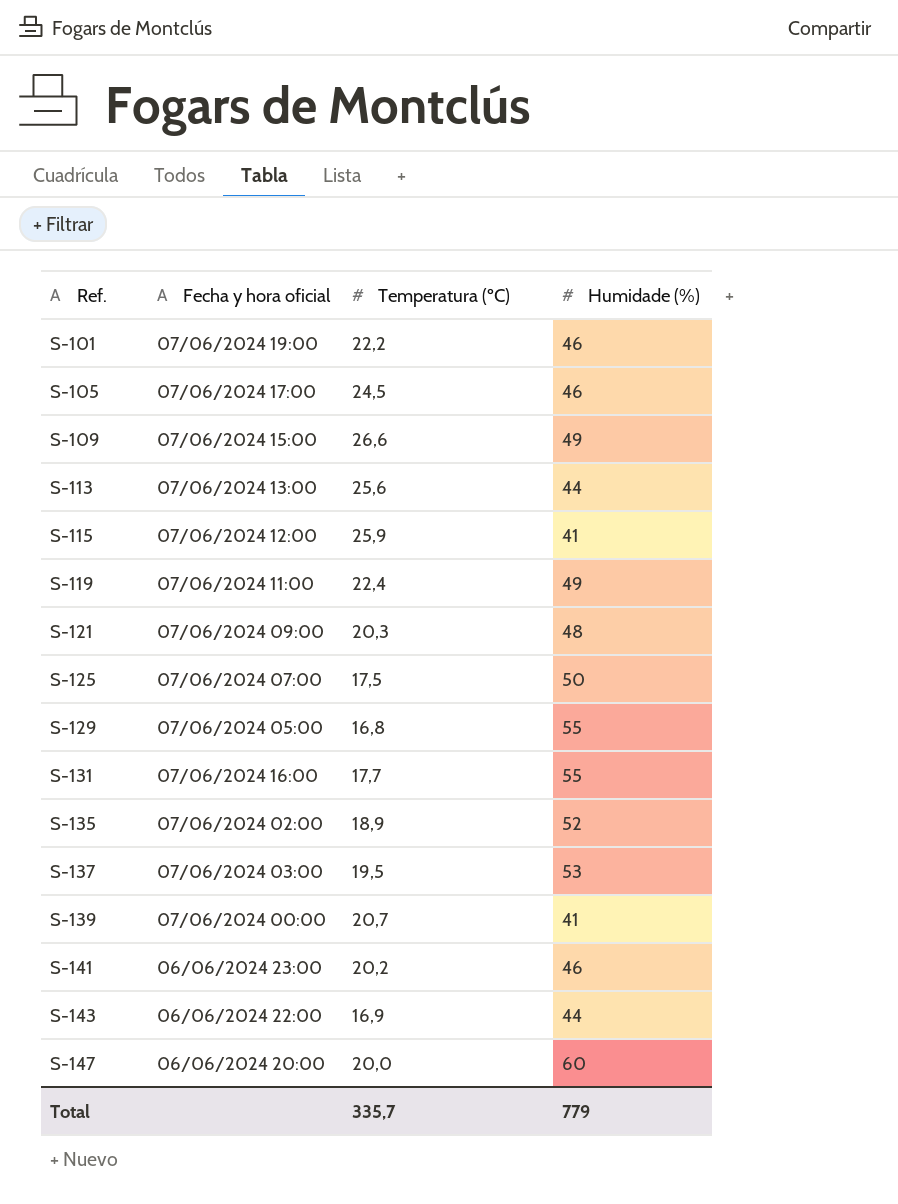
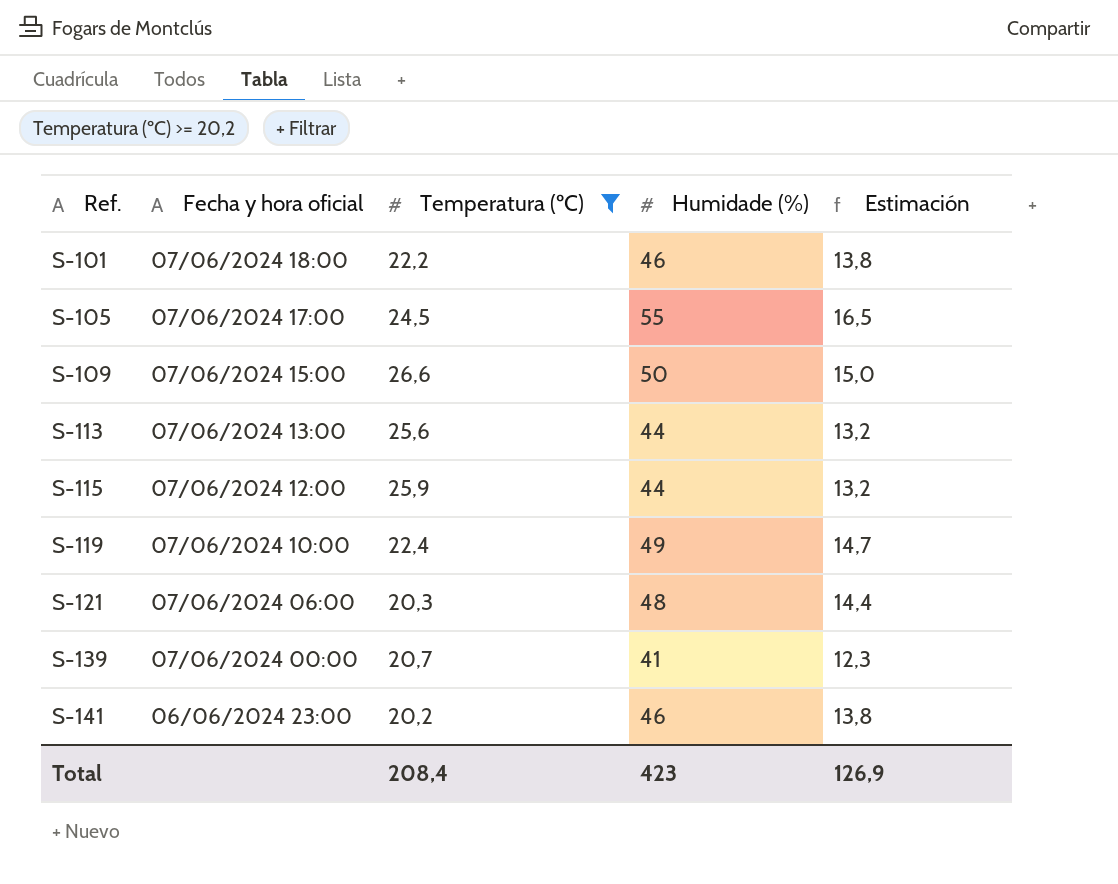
filter: none -> Temperatura (ºC) >= 20,2
column Estimación | formula: none -> [Humidade (%)] * 0,3
S-101 | Fecha y hora oficial: 07/06/2024 19:00 -> 07/06/2024 18:00
S-105 | Humidade (%): 46 -> 55
S-109 | Humidade (%): 49 -> 50
S-115 | Humidade (%): 41 -> 44
S-119 | Fecha y hora oficial: 07/06/2024 11:00 -> 07/06/2024 10:00
S-121 | Fecha y hora oficial: 07/06/2024 09:00 -> 07/06/2024 06:00
Total | Temperatura (ºC): 335,7 -> 208,4
Total | Humidade (%): 779 -> 423

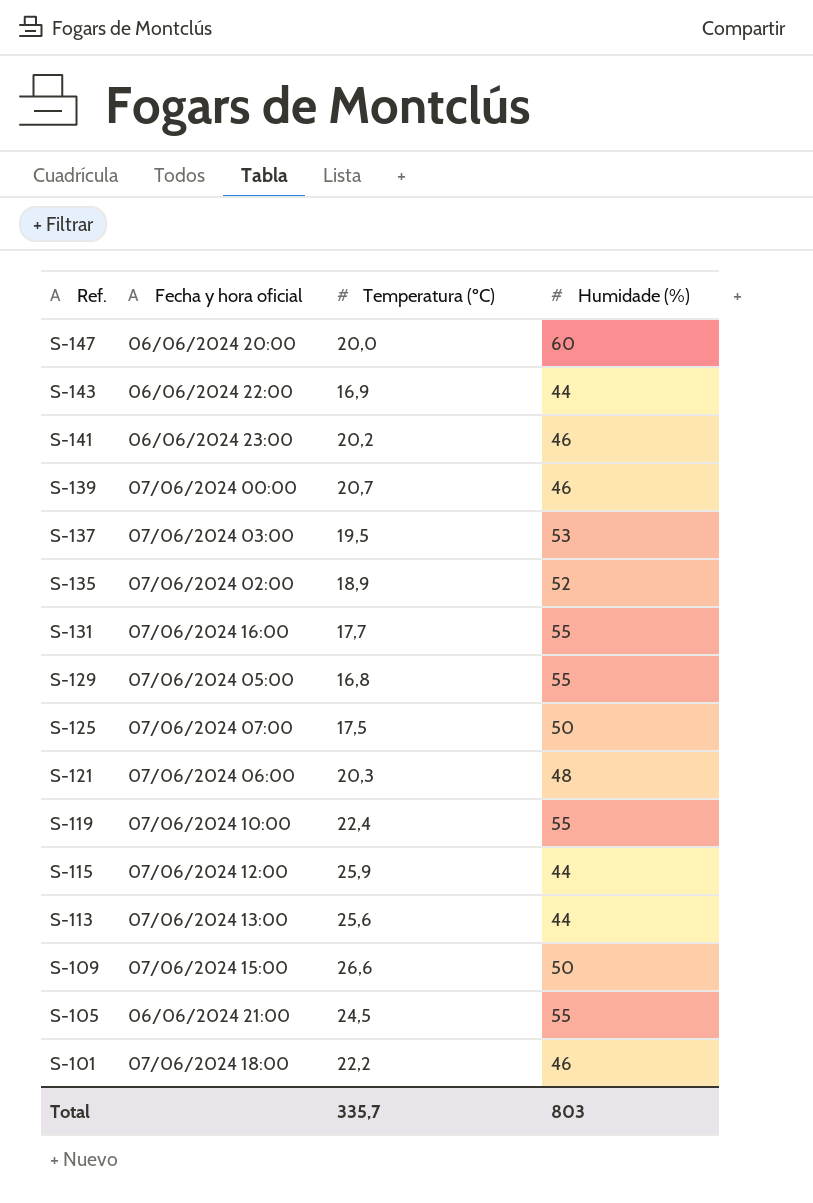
filter: Temperatura (ºC) >= 20,2 -> none
row order: Ref. ascending -> Ref. descending
column Estimación | formula: [Humidade (%)] * 0,3 -> none
S-139 | Humidade (%): 41 -> 46
S-119 | Humidade (%): 49 -> 55
S-105 | Fecha y hora oficial: 07/06/2024 17:00 -> 06/06/2024 21:00
Total | Temperatura (ºC): 208,4 -> 335,7
Total | Humidade (%): 423 -> 803

